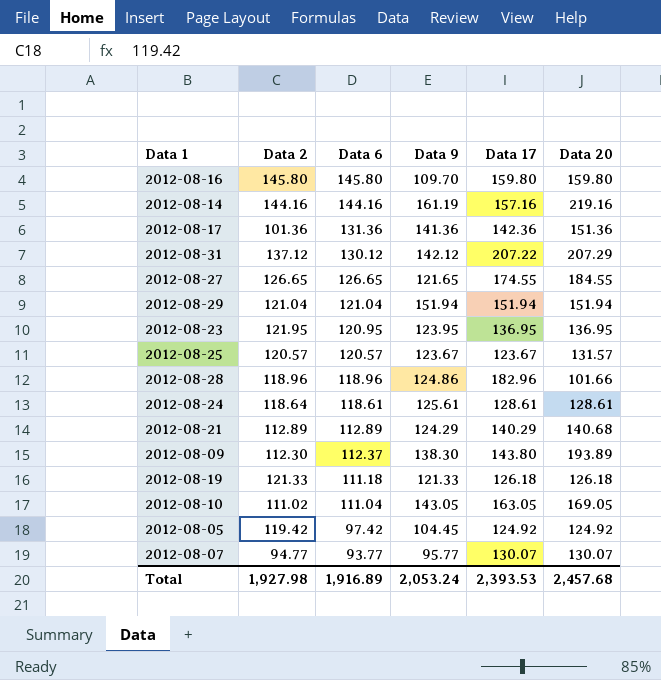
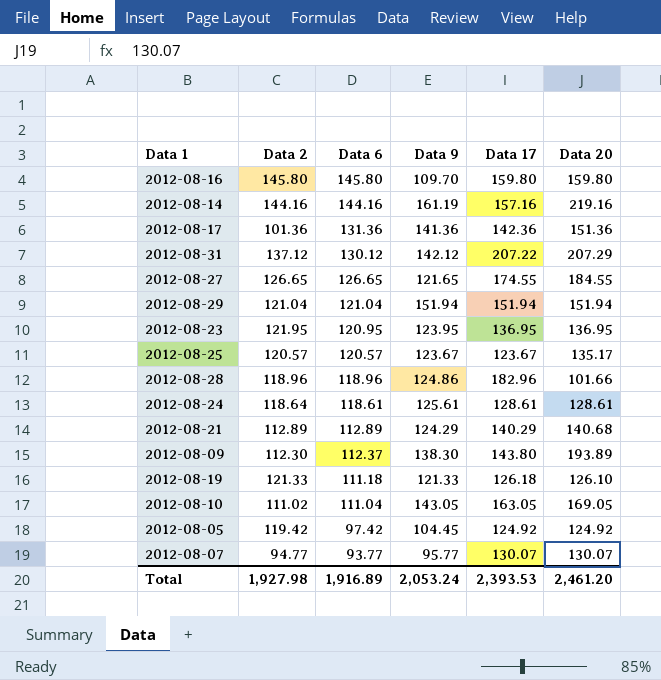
2012-08-25 | Data 20: 131.57 -> 135.17
2012-08-19 | Data 20: 126.18 -> 126.10
Total | Data 20: 2,457.68 -> 2,461.20

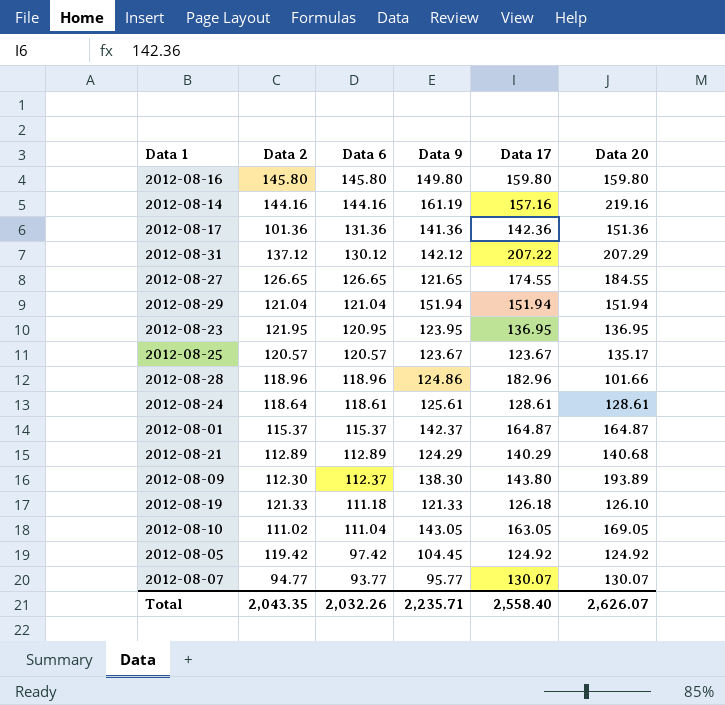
2012-08-16 | Data 9: 109.70 -> 149.80
row 2012-08-01: none -> 115.37 | 115.37 | 142.37 | 164.87 | 164.87
Total | Data 2: 1,927.98 -> 2,043.35
Total | Data 6: 1,916.89 -> 2,032.26
Total | Data 9: 2,053.24 -> 2,235.71
Total | Data 17: 2,393.53 -> 2,558.40
Total | Data 20: 2,461.20 -> 2,626.07

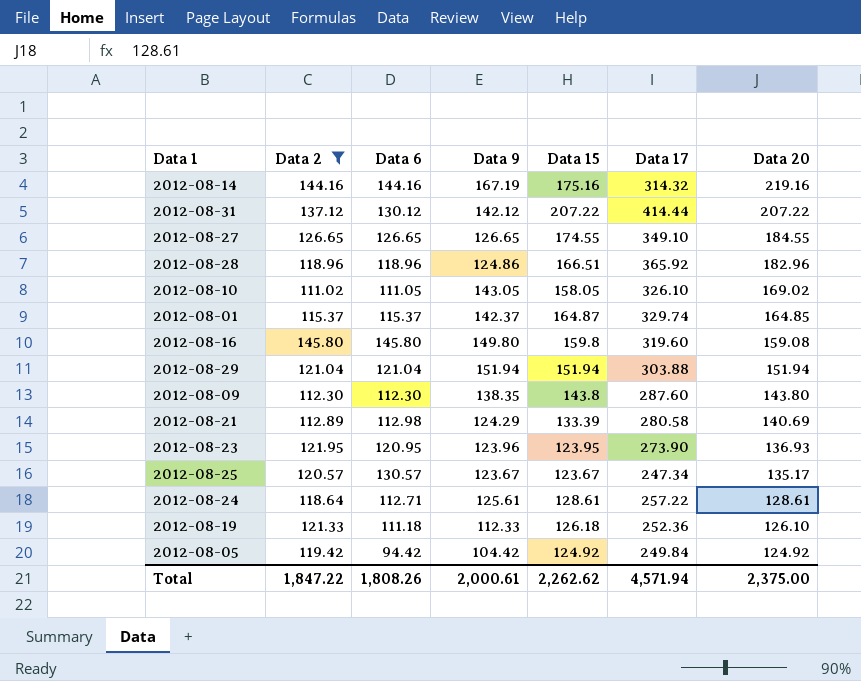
filter: none -> Data 2 >= 111.02
row order: Data 6 descending -> Data 20 descending
column Data 15 | position: none -> 5
2012-08-14 | Data 9: 161.19 -> 167.19
2012-08-14 | Data 17: 157.16 -> 314.32
2012-08-31 | Data 17: 207.22 -> 414.44
2012-08-31 | Data 20: 207.29 -> 207.22
2012-08-27 | Data 9: 121.65 -> 126.65
2012-08-27 | Data 17: 174.55 -> 349.10
2012-08-28 | Data 17: 182.96 -> 365.92
2012-08-28 | Data 20: 101.66 -> 182.96
2012-08-10 | Data 6: 111.04 -> 111.05
2012-08-10 | Data 17: 163.05 -> 326.10
2012-08-10 | Data 20: 169.05 -> 169.02
2012-08-01 | Data 17: 164.87 -> 329.74
2012-08-01 | Data 20: 164.87 -> 164.85
2012-08-16 | Data 17: 159.80 -> 319.60
2012-08-16 | Data 20: 159.80 -> 159.08
2012-08-29 | Data 17: 151.94 -> 303.88
2012-08-09 | Data 6: 112.37 -> 112.30
2012-08-09 | Data 9: 138.30 -> 138.35
2012-08-09 | Data 17: 143.80 -> 287.60
2012-08-09 | Data 20: 193.89 -> 143.80
2012-08-21 | Data 6: 112.89 -> 112.98
2012-08-21 | Data 17: 140.29 -> 280.58
2012-08-21 | Data 20: 140.68 -> 140.69
2012-08-23 | Data 9: 123.95 -> 123.96
2012-08-23 | Data 17: 136.95 -> 273.90
2012-08-23 | Data 20: 136.95 -> 136.93
2012-08-25 | Data 6: 120.57 -> 130.57
2012-08-25 | Data 17: 123.67 -> 247.34
2012-08-24 | Data 6: 118.61 -> 112.71
2012-08-24 | Data 17: 128.61 -> 257.22
2012-08-19 | Data 9: 121.33 -> 112.33
2012-08-19 | Data 17: 126.18 -> 252.36
2012-08-05 | Data 6: 97.42 -> 94.42
2012-08-05 | Data 9: 104.45 -> 104.42
2012-08-05 | Data 17: 124.92 -> 249.84
Total | Data 2: 2,043.35 -> 1,847.22
Total | Data 6: 2,032.26 -> 1,808.26
Total | Data 9: 2,235.71 -> 2,000.61
Total | Data 17: 2,558.40 -> 4,571.94
Total | Data 20: 2,626.07 -> 2,375.00

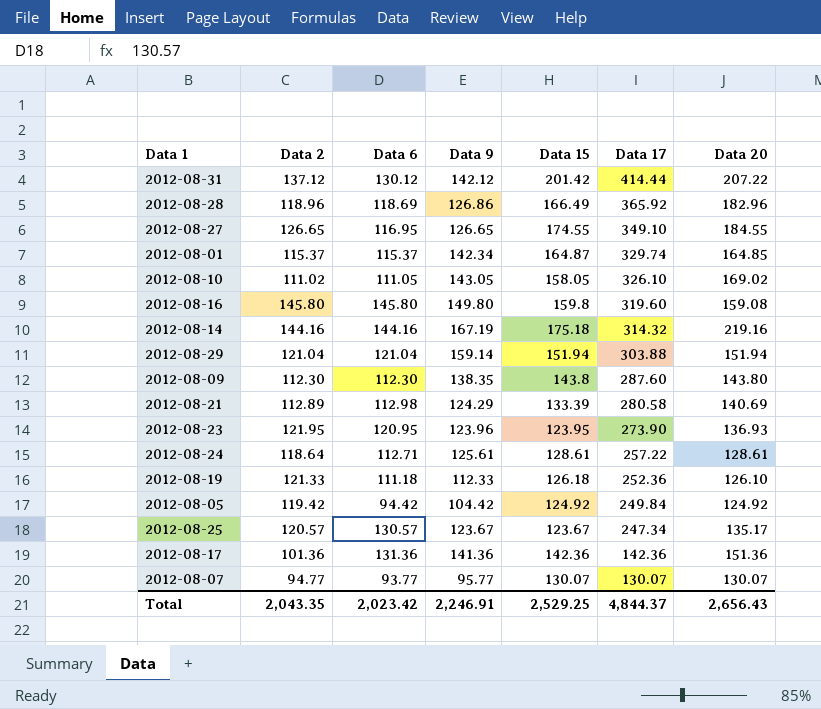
filter: Data 2 >= 111.02 -> none
row order: Data 20 descending -> Data 17 descending
2012-08-31 | Data 15: 207.22 -> 201.42
2012-08-28 | Data 6: 118.96 -> 118.69
2012-08-28 | Data 9: 124.86 -> 126.86
2012-08-28 | Data 15: 166.51 -> 166.49
2012-08-27 | Data 6: 126.65 -> 116.95
2012-08-01 | Data 9: 142.37 -> 142.34
2012-08-14 | Data 15: 175.16 -> 175.18
2012-08-29 | Data 9: 151.94 -> 159.14
Total | Data 2: 1,847.22 -> 2,043.35
Total | Data 6: 1,808.26 -> 2,023.42
Total | Data 9: 2,000.61 -> 2,246.91
Total | Data 15: 2,262.62 -> 2,529.25
Total | Data 17: 4,571.94 -> 4,844.37
Total | Data 20: 2,375.00 -> 2,656.43

